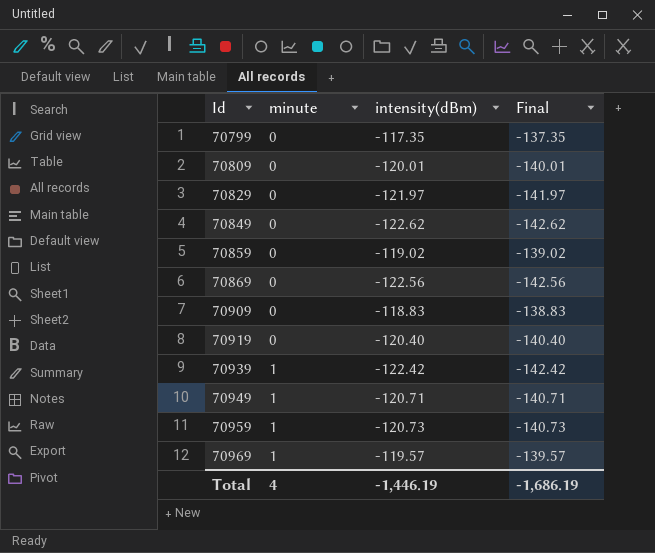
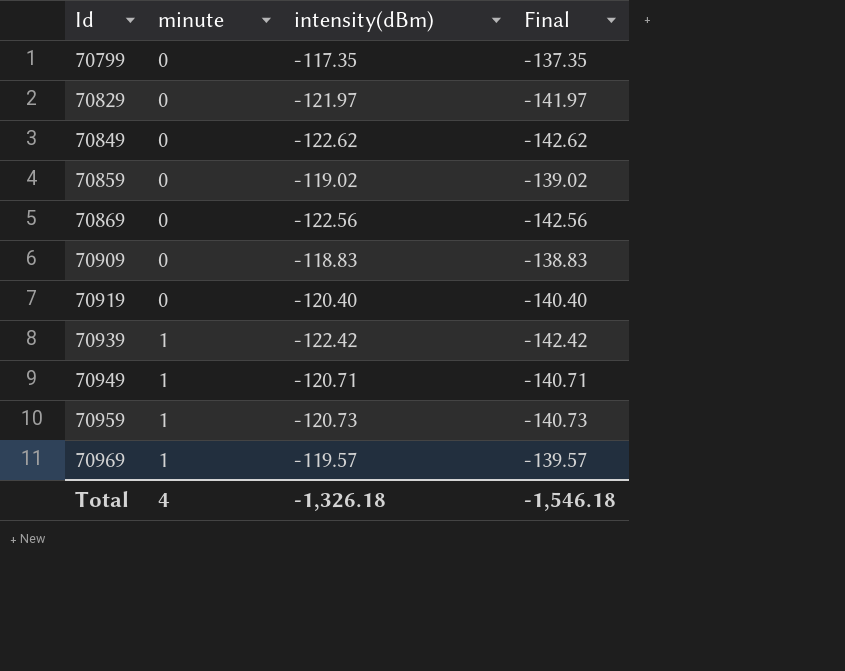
row 70809: 0 | -120.01 | -140.01 -> none
Total | intensity(dBm): -1,446.19 -> -1,326.18
Total | Final: -1,686.19 -> -1,546.18

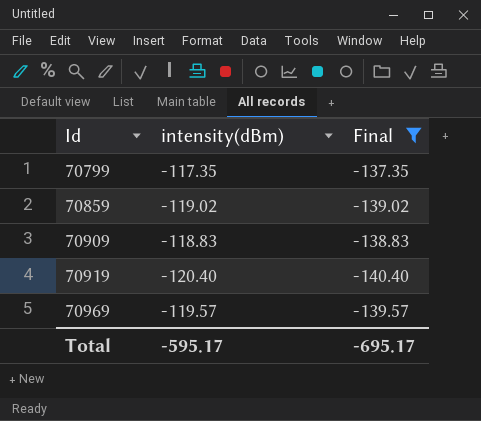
filter: none -> Final >= -140.40
column minute | position: 2 -> none
Total | intensity(dBm): -1,326.18 -> -595.17
Total | Final: -1,546.18 -> -695.17

